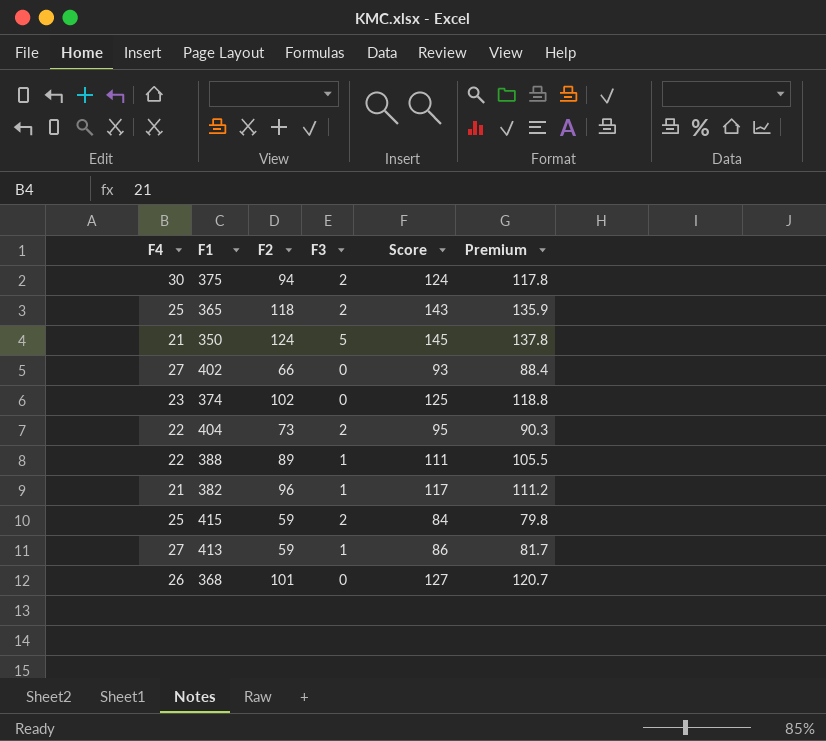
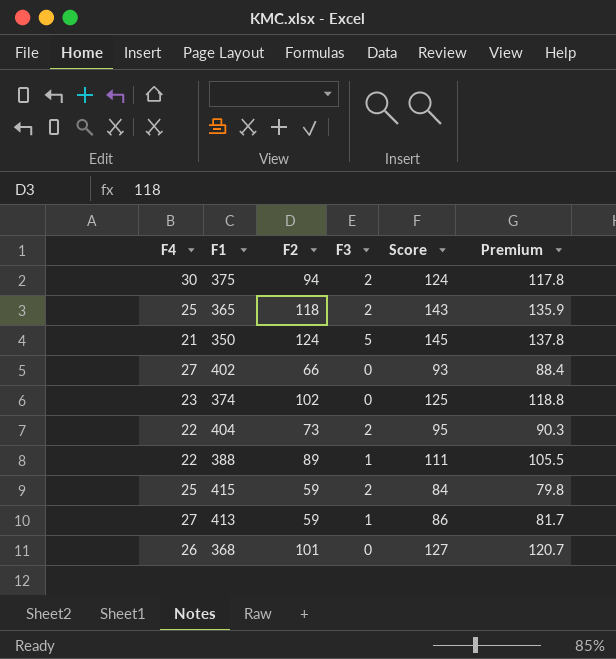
row 382: 21 | 96 | 1 | 117 | 111.2 -> none

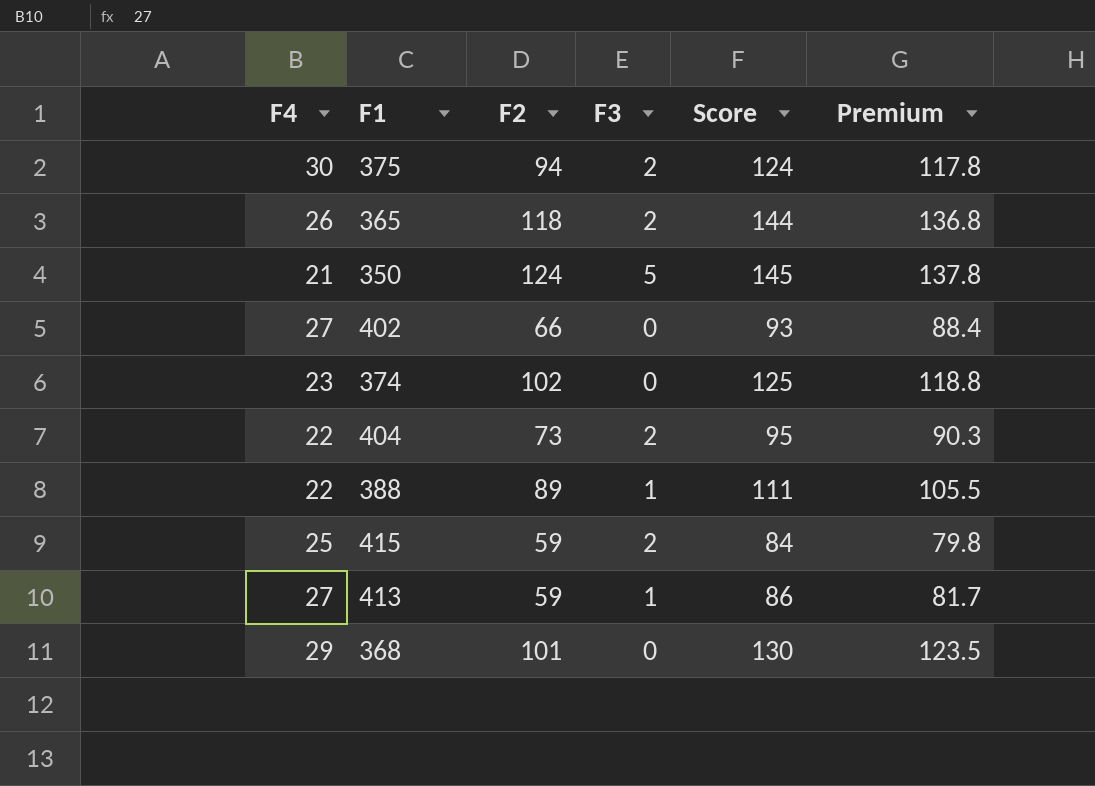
365 | F4: 25 -> 26
365 | Score: 143 -> 144
365 | Premium: 135.9 -> 136.8
368 | F4: 26 -> 29
368 | Score: 127 -> 130
368 | Premium: 120.7 -> 123.5

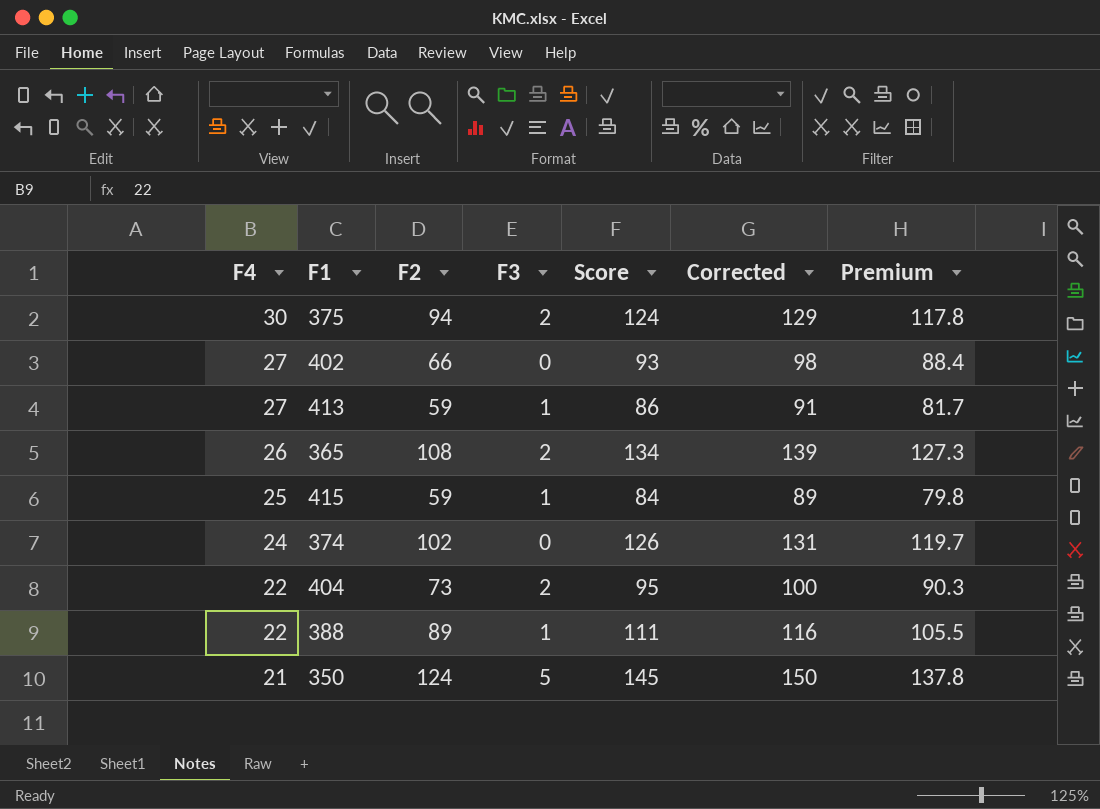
row order: none -> F4 descending
column Corrected | formula: none -> [Score] + 5
row 368: 29 | 101 | 0 | 130 | 123.5 -> none
365 | F2: 118 -> 108
365 | Score: 144 -> 134
365 | Premium: 136.8 -> 127.3
415 | F3: 2 -> 1
374 | F4: 23 -> 24
374 | Score: 125 -> 126
374 | Premium: 118.8 -> 119.7

